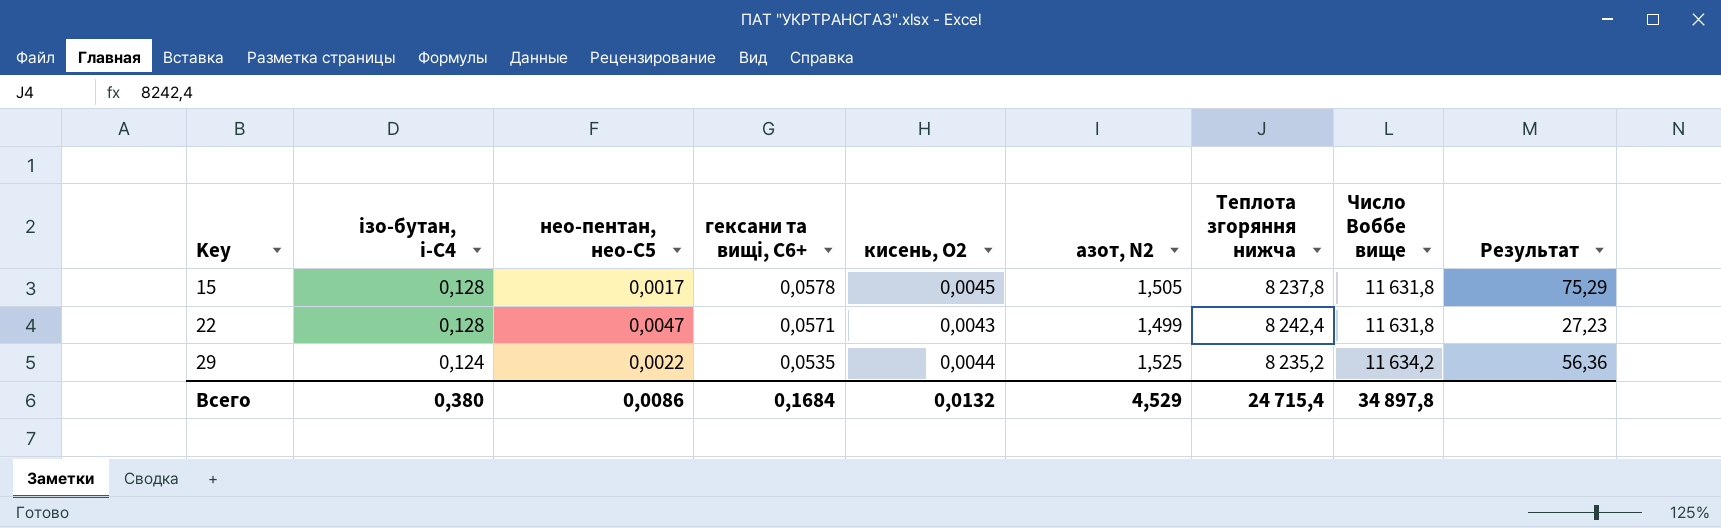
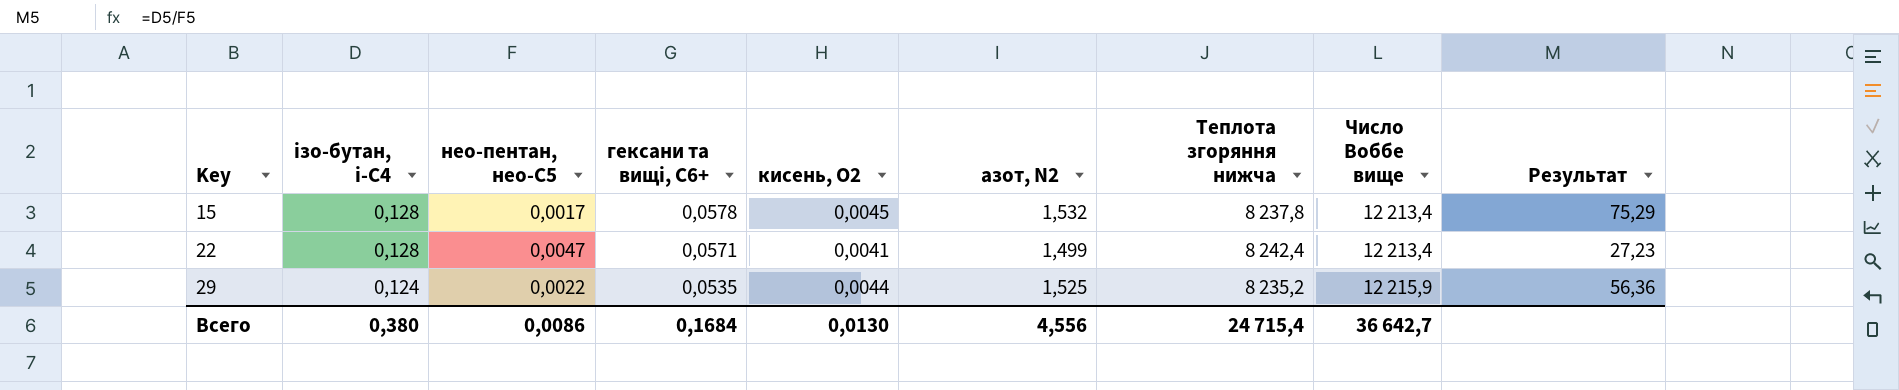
15 | азот, N2: 1,505 -> 1,532
15 | Число Воббе вище: 11 631,8 -> 12 213,4
22 | кисень, О2: 0,0043 -> 0,0041
22 | Число Воббе вище: 11 631,8 -> 12 213,4
29 | Число Воббе вище: 11 634,2 -> 12 215,9
Всего | кисень, О2: 0,0132 -> 0,0130
Всего | азот, N2: 4,529 -> 4,556
Всего | Число Воббе вище: 34 897,8 -> 36 642,7

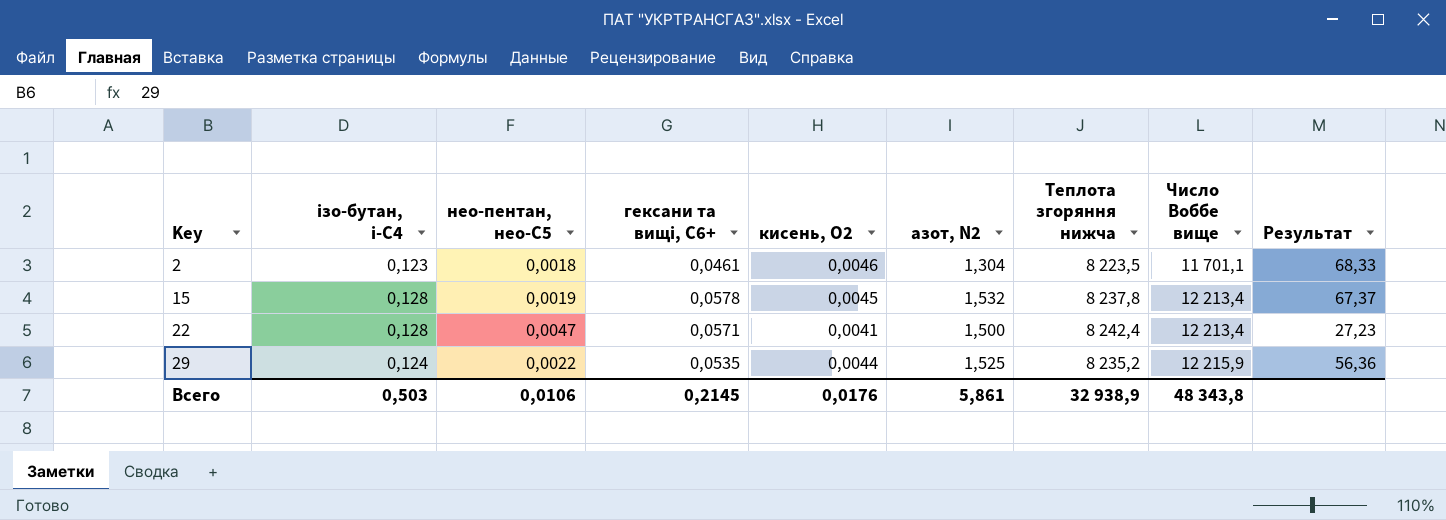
row 2: none -> 0,123 | 0,0018 | 0,0461 | 0,0046 | 1,304 | 8 223,5 | 11 701,1 | 68,33
15 | нео-пентан, нео-С5: 0,0017 -> 0,0019
15 | Результат: 75,29 -> 67,37
22 | азот, N2: 1,499 -> 1,500
Всего | ізо-бутан, і-С4: 0,380 -> 0,503
Всего | нео-пентан, нео-С5: 0,0086 -> 0,0106
Всего | гексани та вищі, С6+: 0,1684 -> 0,2145
Всего | кисень, О2: 0,0130 -> 0,0176
Всего | азот, N2: 4,556 -> 5,861
Всего | Теплота згоряння нижча: 24 715,4 -> 32 938,9
Всего | Число Воббе вище: 36 642,7 -> 48 343,8

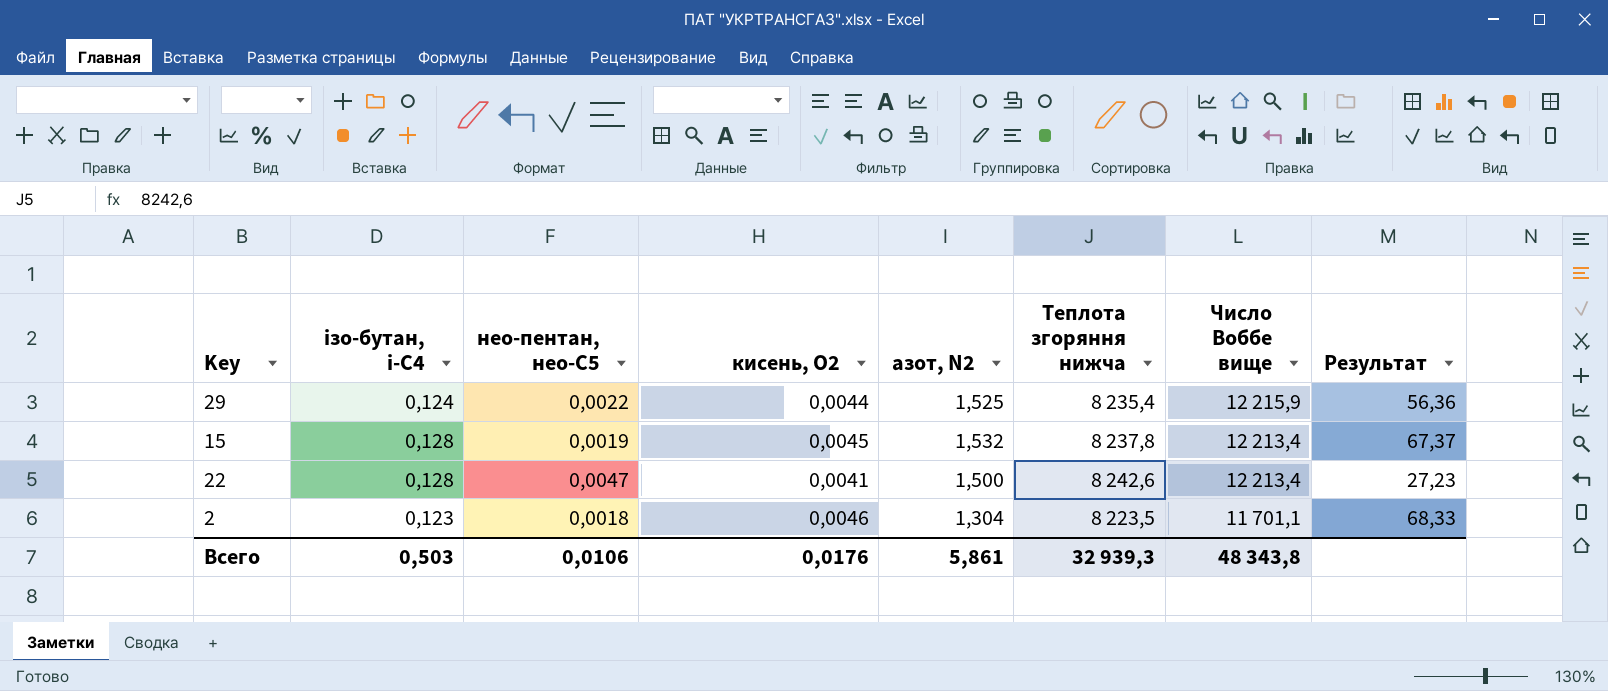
row order: Key ascending -> Число Воббе вище descending
column гексани та вищі, С6+ | position: 4 -> none
29 | Теплота згоряння нижча: 8 235,2 -> 8 235,4
22 | Теплота згоряння нижча: 8 242,4 -> 8 242,6
Всего | Теплота згоряння нижча: 32 938,9 -> 32 939,3

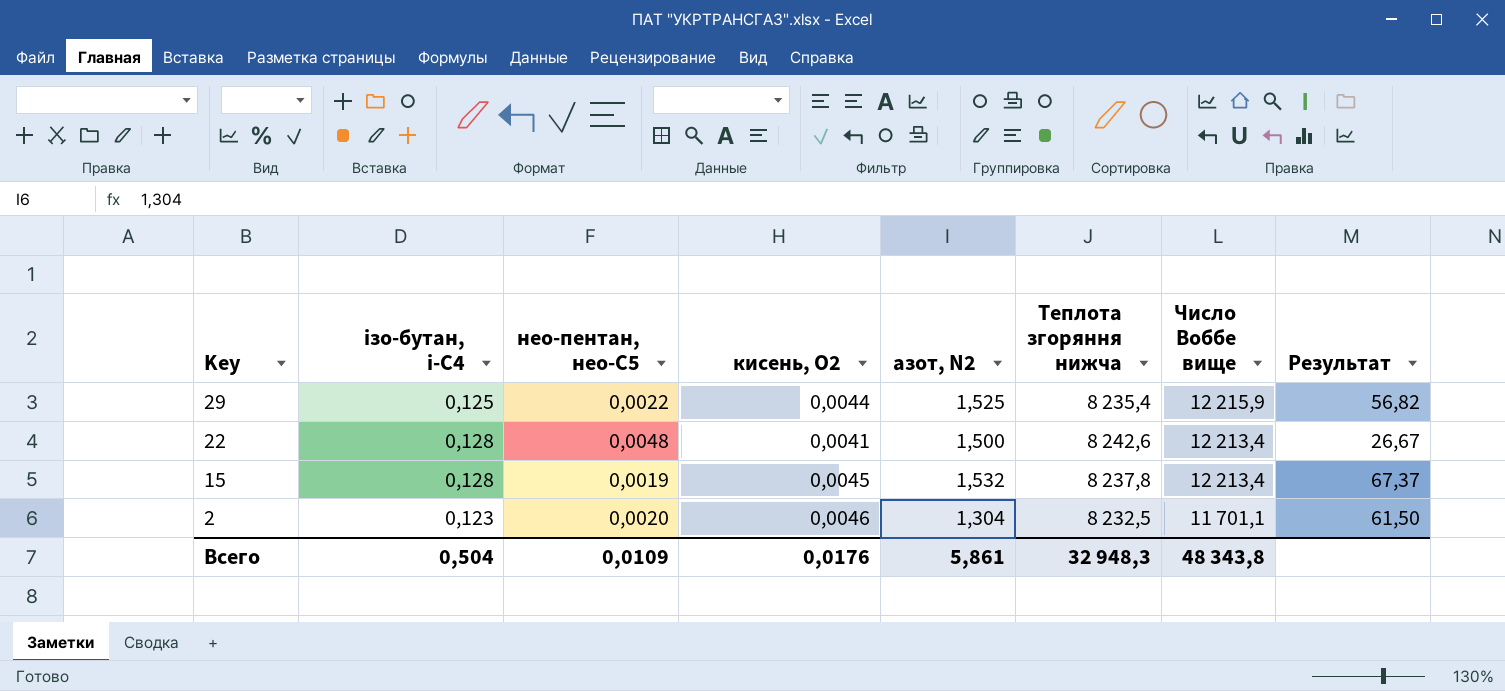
row order: Число Воббе вище descending -> Key descending
29 | ізо-бутан, і-С4: 0,124 -> 0,125
29 | Результат: 56,36 -> 56,82
22 | нео-пентан, нео-С5: 0,0047 -> 0,0048
22 | Результат: 27,23 -> 26,67
2 | нео-пентан, нео-С5: 0,0018 -> 0,0020
2 | Теплота згоряння нижча: 8 223,5 -> 8 232,5
2 | Результат: 68,33 -> 61,50
Всего | ізо-бутан, і-С4: 0,503 -> 0,504
Всего | нео-пентан, нео-С5: 0,0106 -> 0,0109
Всего | Теплота згоряння нижча: 32 939,3 -> 32 948,3

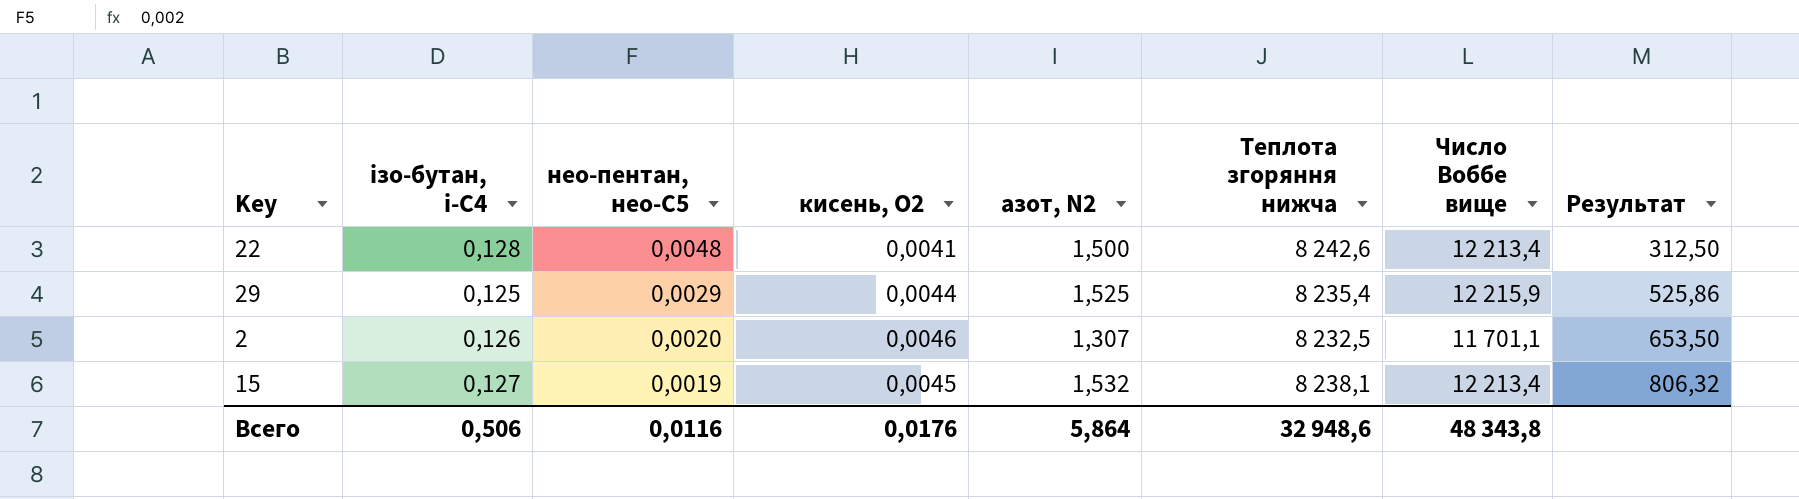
row order: Key descending -> нео-пентан, нео-С5 descending
column Результат | formula: [ізо-бутан, і-С4] / [нео-пентан, нео-С5] -> [азот, N2] / [нео-пентан, нео-С5]
29 | нео-пентан, нео-С5: 0,0022 -> 0,0029
2 | ізо-бутан, і-С4: 0,123 -> 0,126
2 | азот, N2: 1,304 -> 1,307
15 | ізо-бутан, і-С4: 0,128 -> 0,127
15 | Теплота згоряння нижча: 8 237,8 -> 8 238,1
Всего | ізо-бутан, і-С4: 0,504 -> 0,506
Всего | нео-пентан, нео-С5: 0,0109 -> 0,0116
Всего | азот, N2: 5,861 -> 5,864
Всего | Теплота згоряння нижча: 32 948,3 -> 32 948,6

